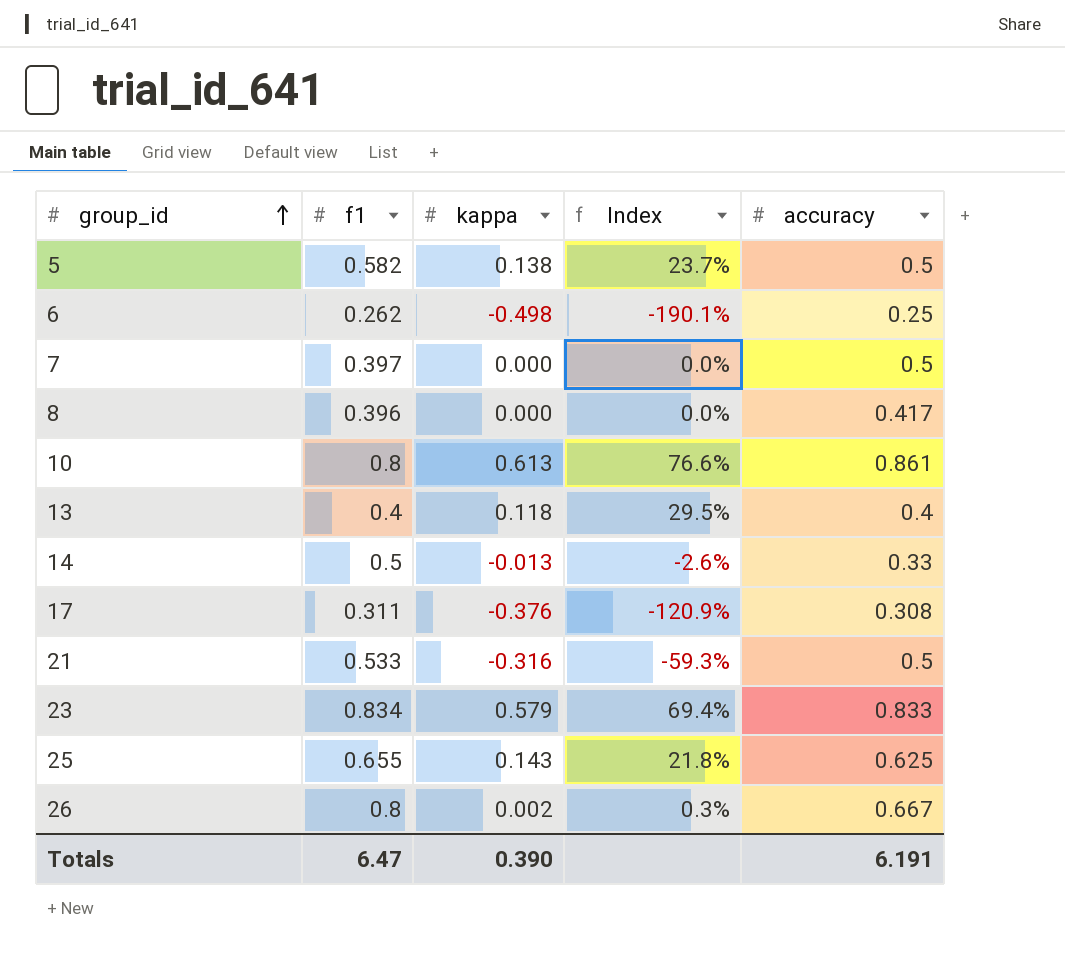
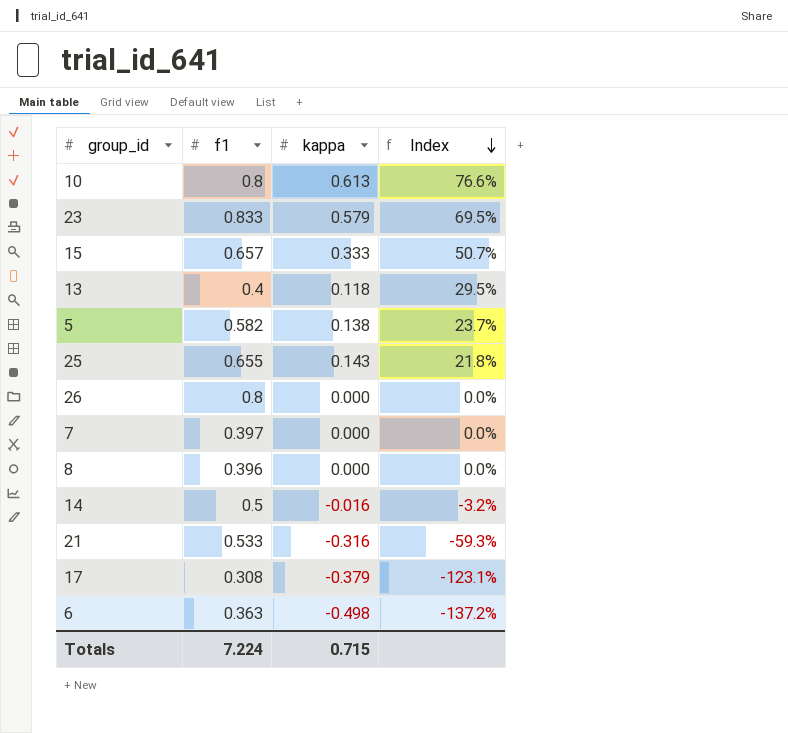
row order: group_id ascending -> Index descending
column accuracy | position: 5 -> none
23 | f1: 0.834 -> 0.833
23 | Index: 69.4% -> 69.5%
row 15: none -> 0.657 | 0.333 | 50.7%
26 | kappa: 0.002 -> 0.000
26 | Index: 0.3% -> 0.0%
14 | kappa: -0.013 -> -0.016
14 | Index: -2.6% -> -3.2%
17 | f1: 0.311 -> 0.308
17 | kappa: -0.376 -> -0.379
17 | Index: -120.9% -> -123.1%
6 | f1: 0.262 -> 0.363
6 | Index: -190.1% -> -137.2%
Totals | f1: 6.47 -> 7.224
Totals | kappa: 0.390 -> 0.715

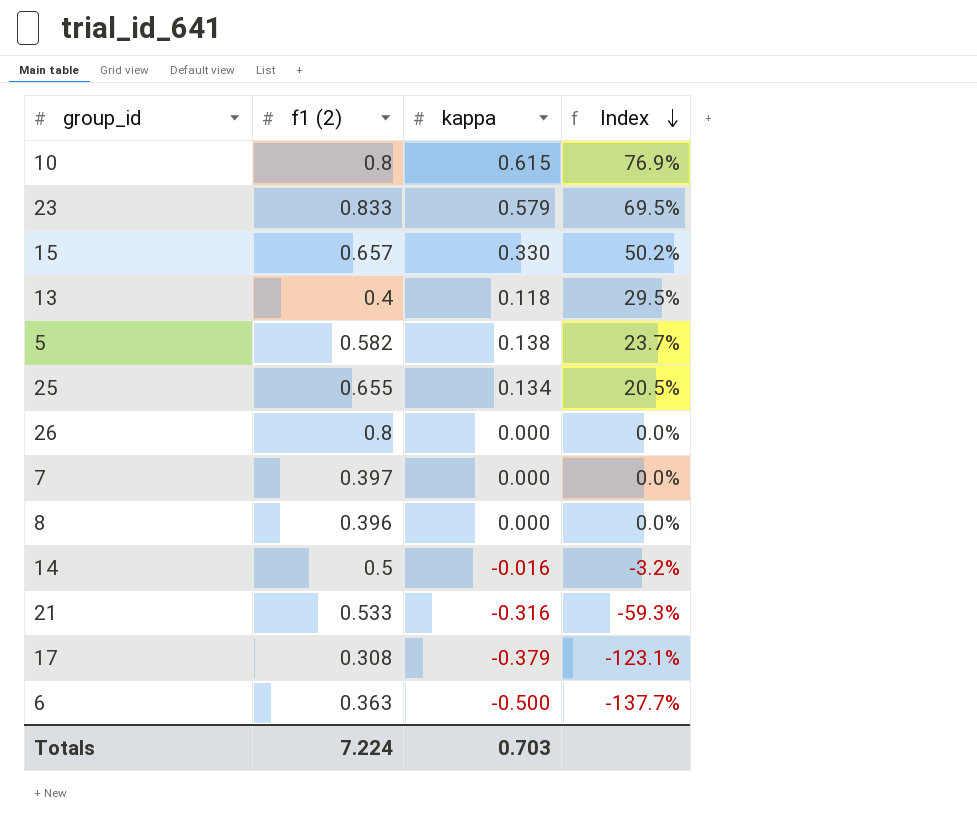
column name: f1 -> f1 (2)
10 | kappa: 0.613 -> 0.615
10 | Index: 76.6% -> 76.9%
15 | kappa: 0.333 -> 0.330
15 | Index: 50.7% -> 50.2%
25 | kappa: 0.143 -> 0.134
25 | Index: 21.8% -> 20.5%
6 | kappa: -0.498 -> -0.500
6 | Index: -137.2% -> -137.7%
Totals | kappa: 0.715 -> 0.703

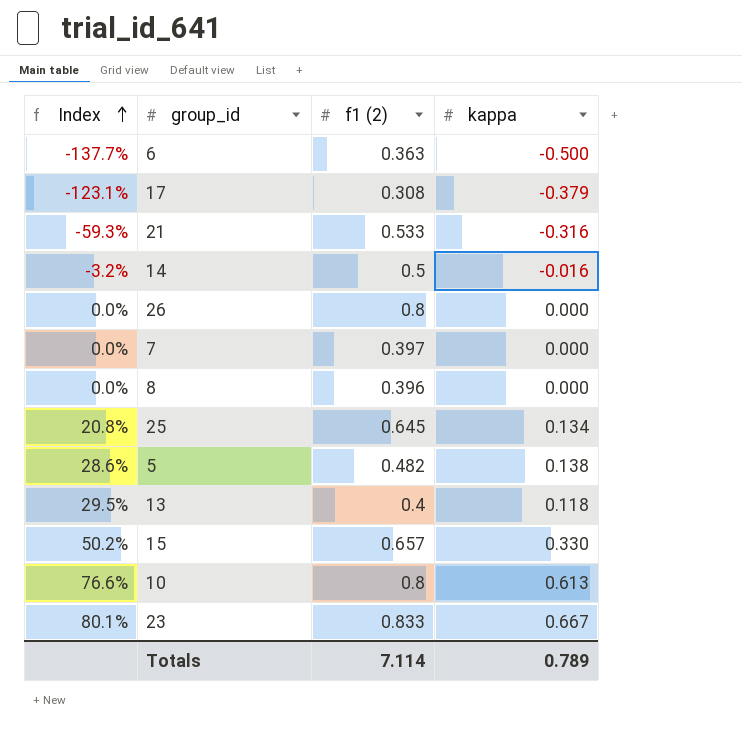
row order: Index descending -> Index ascending
column Index | position: 4 -> 1
25 | Index: 20.5% -> 20.8%
25 | f1 (2): 0.655 -> 0.645
5 | Index: 23.7% -> 28.6%
5 | f1 (2): 0.582 -> 0.482
10 | Index: 76.9% -> 76.6%
10 | kappa: 0.615 -> 0.613
23 | Index: 69.5% -> 80.1%
23 | kappa: 0.579 -> 0.667
Totals | f1 (2): 7.224 -> 7.114
Totals | kappa: 0.703 -> 0.789

